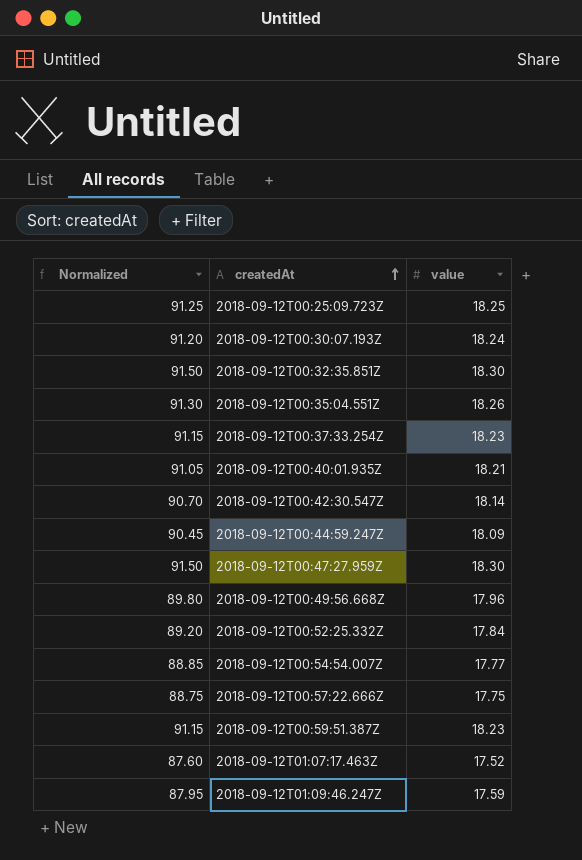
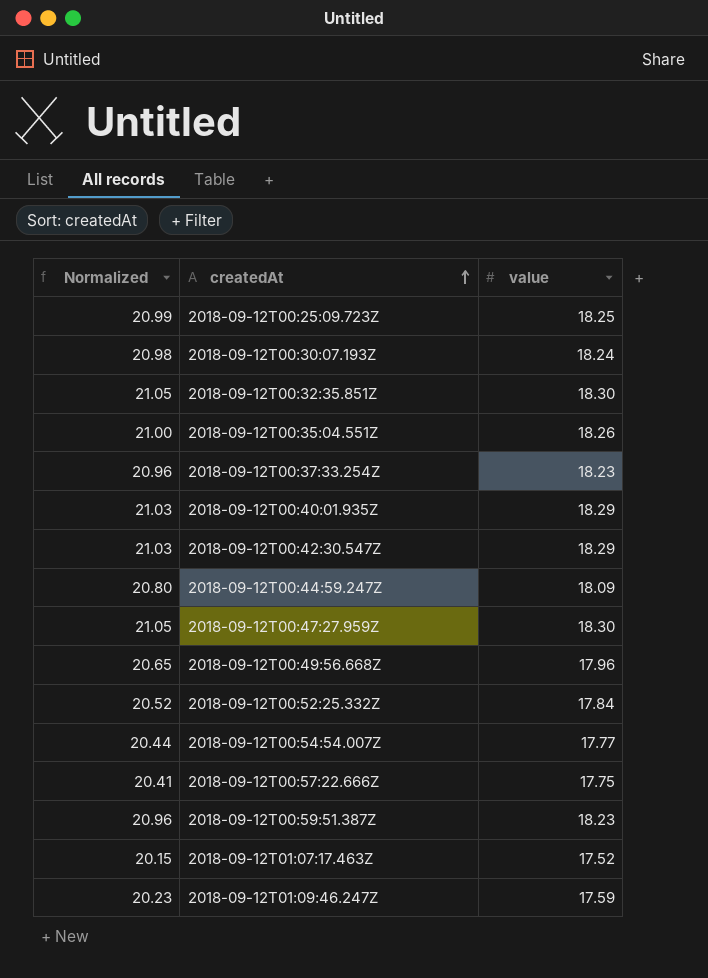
column Normalized | formula: [value] * 5 -> [value] * 1.15
2018-09-12T00:40:01.935Z | value: 18.21 -> 18.29
2018-09-12T00:42:30.547Z | value: 18.14 -> 18.29

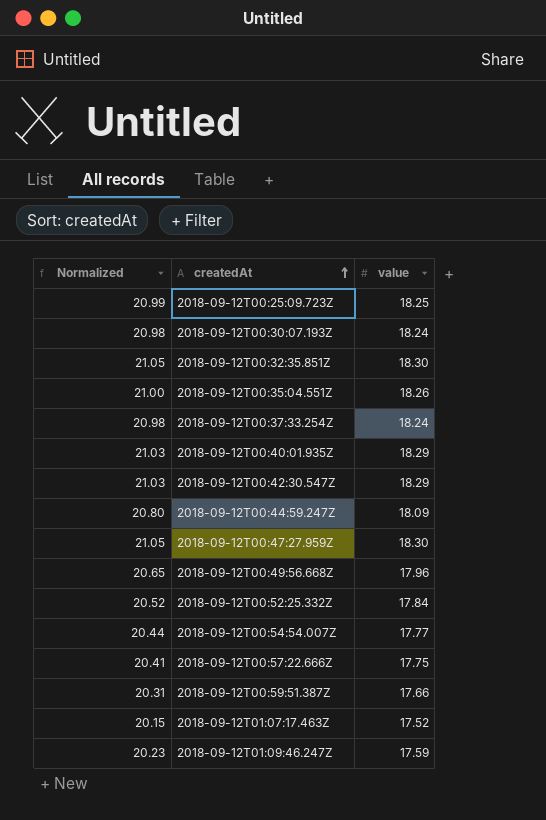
2018-09-12T00:37:33.254Z | Normalized: 20.96 -> 20.98
2018-09-12T00:37:33.254Z | value: 18.23 -> 18.24
2018-09-12T00:59:51.387Z | Normalized: 20.96 -> 20.31
2018-09-12T00:59:51.387Z | value: 18.23 -> 17.66

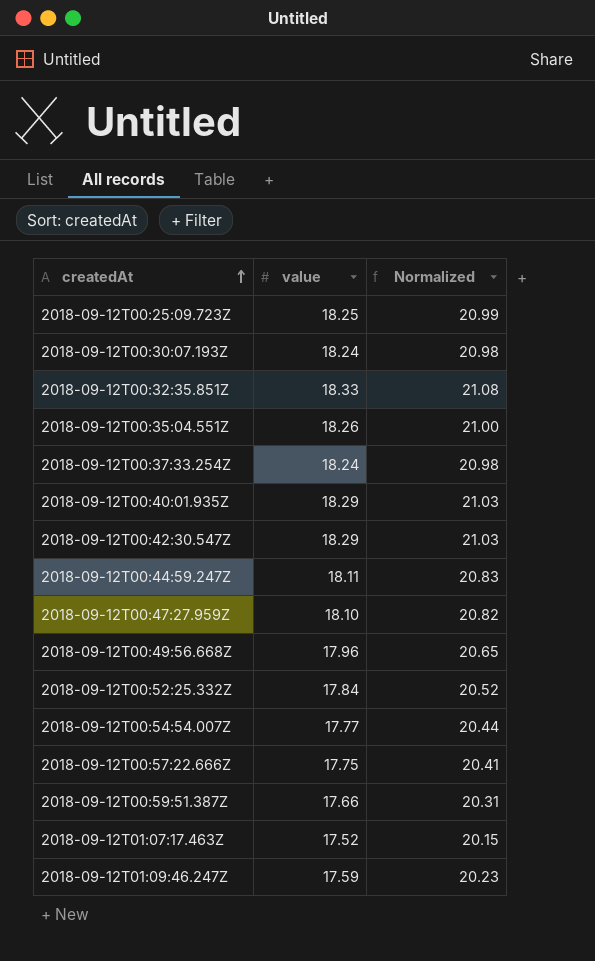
column Normalized | position: 1 -> 3
2018-09-12T00:32:35.851Z | value: 18.30 -> 18.33
2018-09-12T00:32:35.851Z | Normalized: 21.05 -> 21.08
2018-09-12T00:44:59.247Z | value: 18.09 -> 18.11
2018-09-12T00:44:59.247Z | Normalized: 20.80 -> 20.83
2018-09-12T00:47:27.959Z | value: 18.30 -> 18.10
2018-09-12T00:47:27.959Z | Normalized: 21.05 -> 20.82

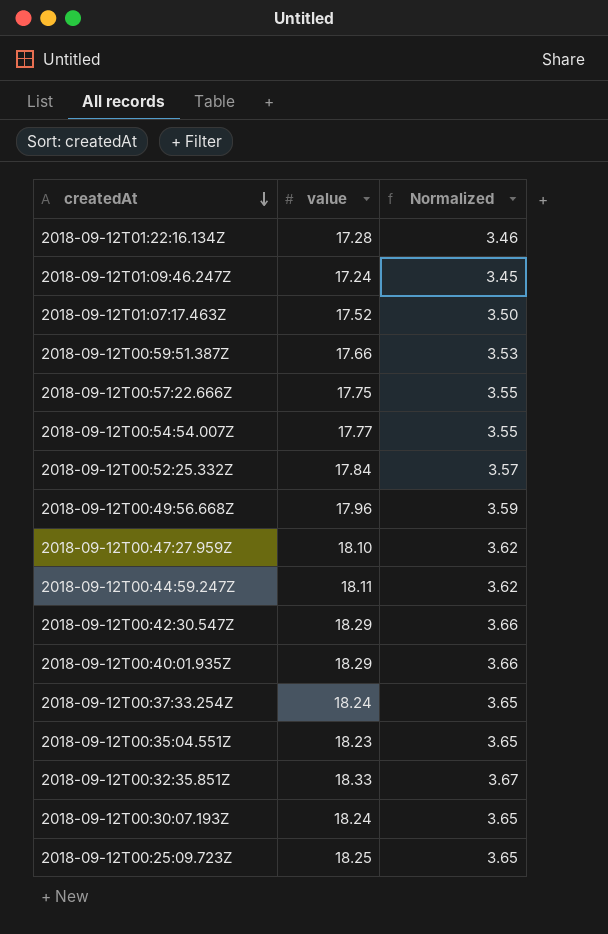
row order: createdAt ascending -> createdAt descending
column Normalized | formula: [value] * 1.15 -> [value] * 0.2
row 2018-09-12T01:22:16.134Z: none -> 17.28 | 3.46
2018-09-12T01:09:46.247Z | value: 17.59 -> 17.24
2018-09-12T00:35:04.551Z | value: 18.26 -> 18.23

